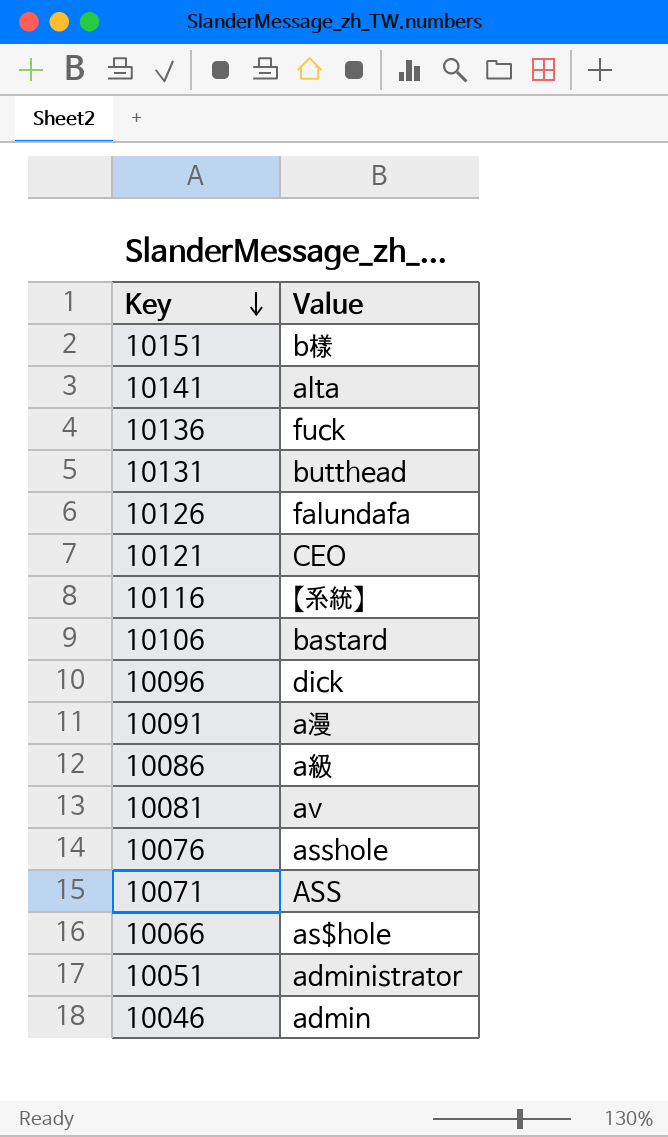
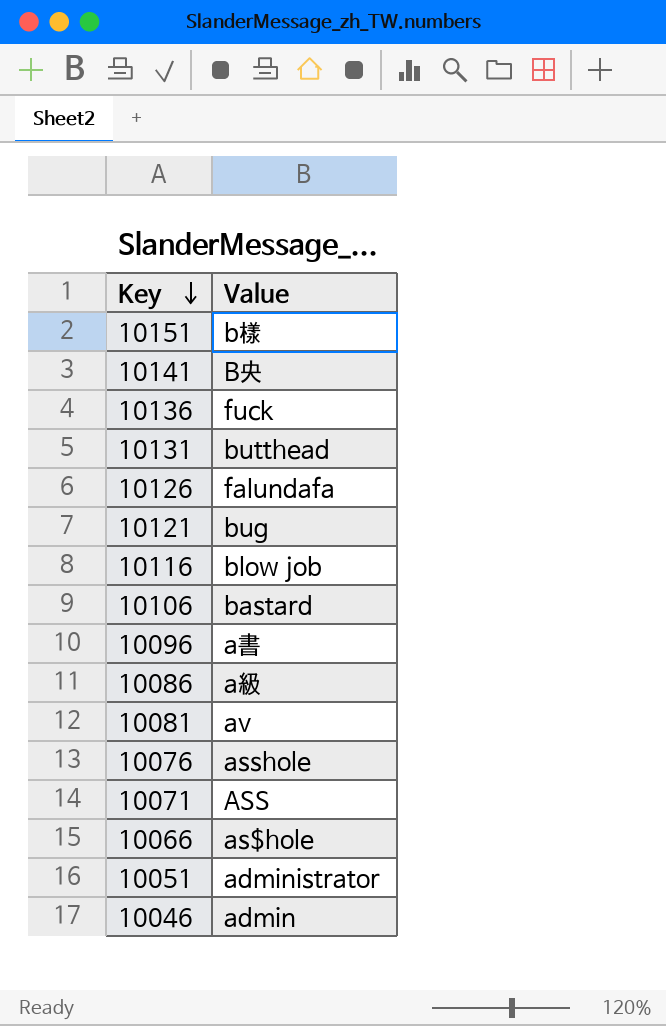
row 10091: a漫 -> none
10141 | Value: alta -> B央
10121 | Value: CEO -> bug
10116 | Value: 【系統】 -> blow job
10096 | Value: dick -> a書

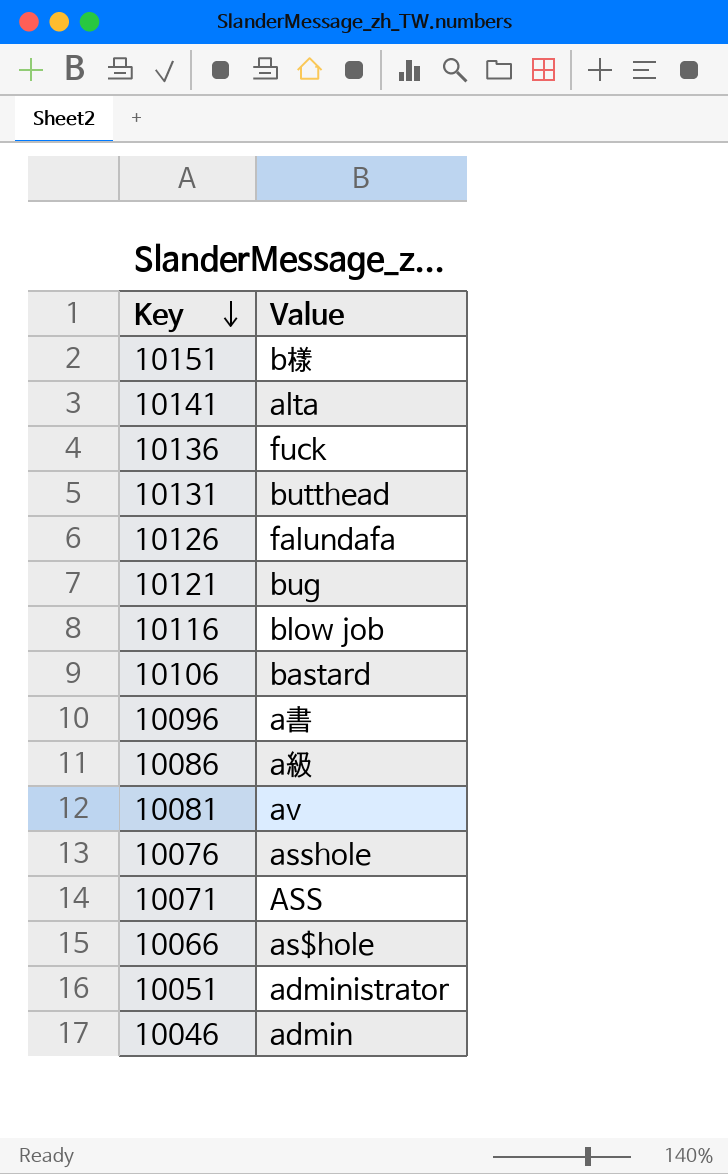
10141 | Value: B央 -> alta

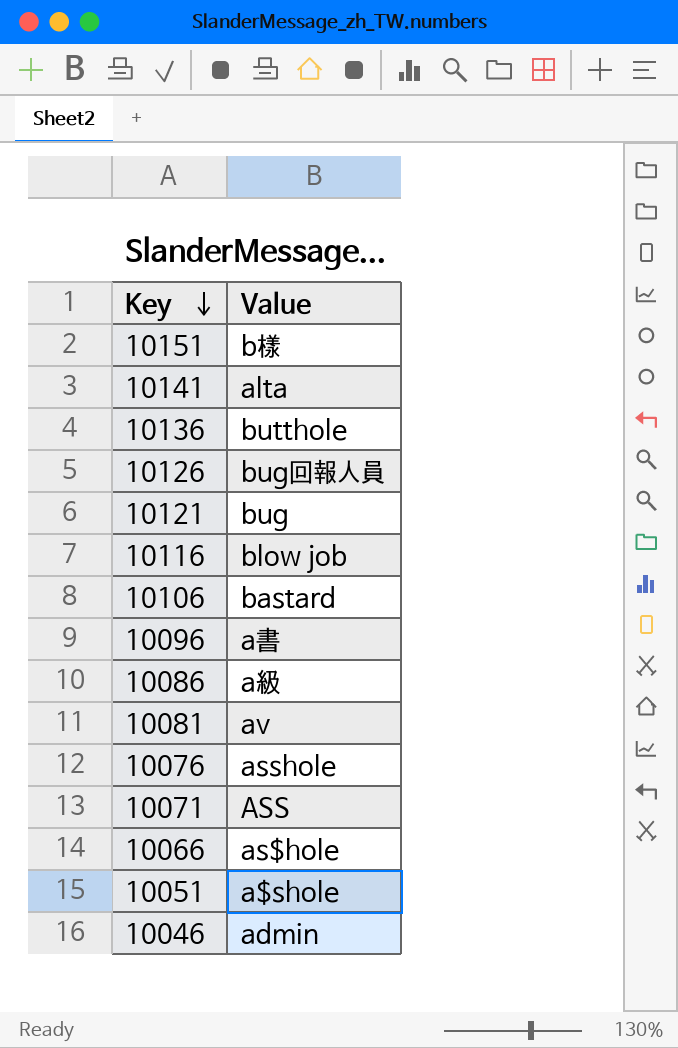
row 10131: butthead -> none
10136 | Value: fuck -> butthole
10126 | Value: falundafa -> bug回報人員
10051 | Value: administrator -> a$shole

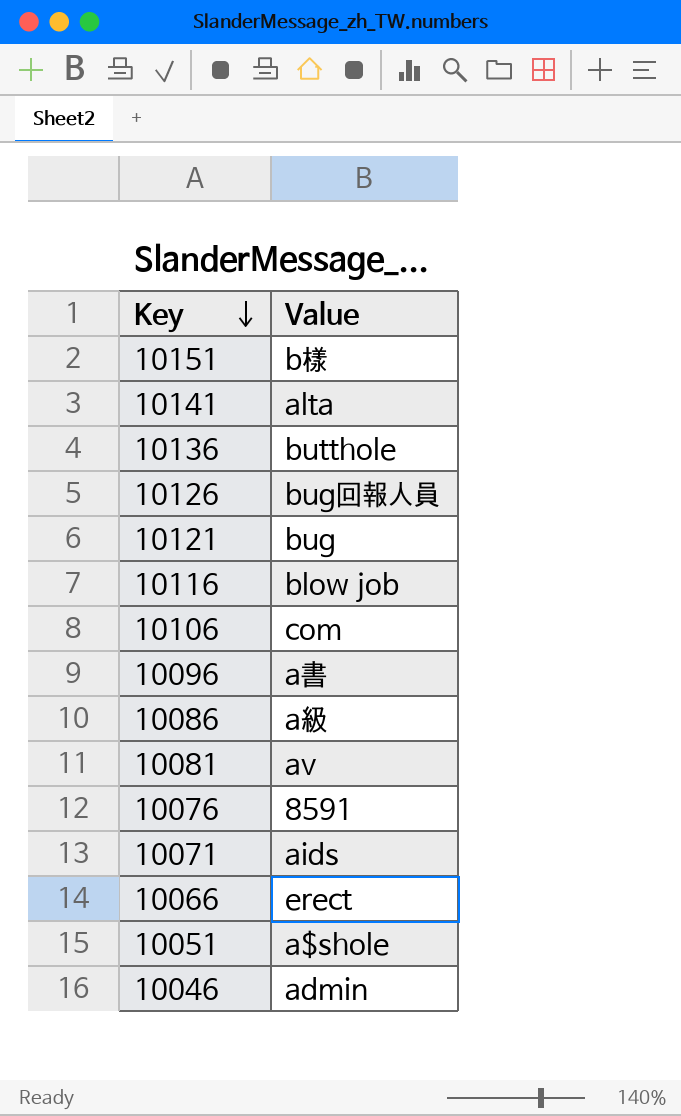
10106 | Value: bastard -> com
10076 | Value: asshole -> 8591
10071 | Value: ASS -> aids
10066 | Value: as$hole -> erect

